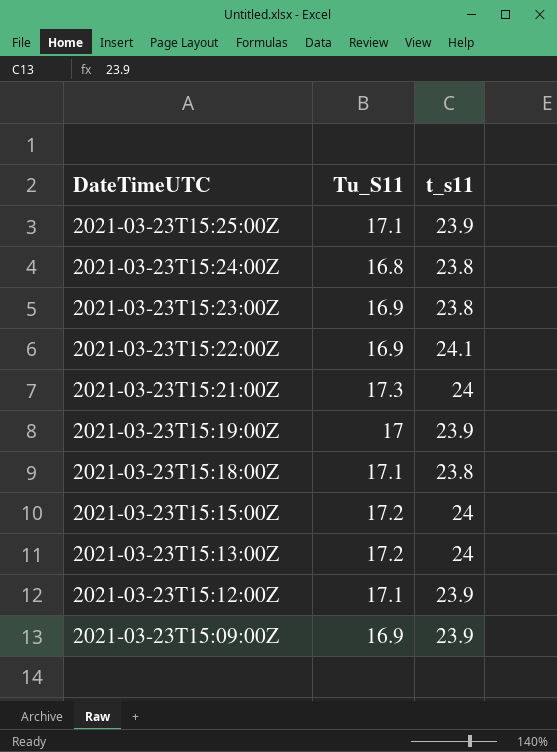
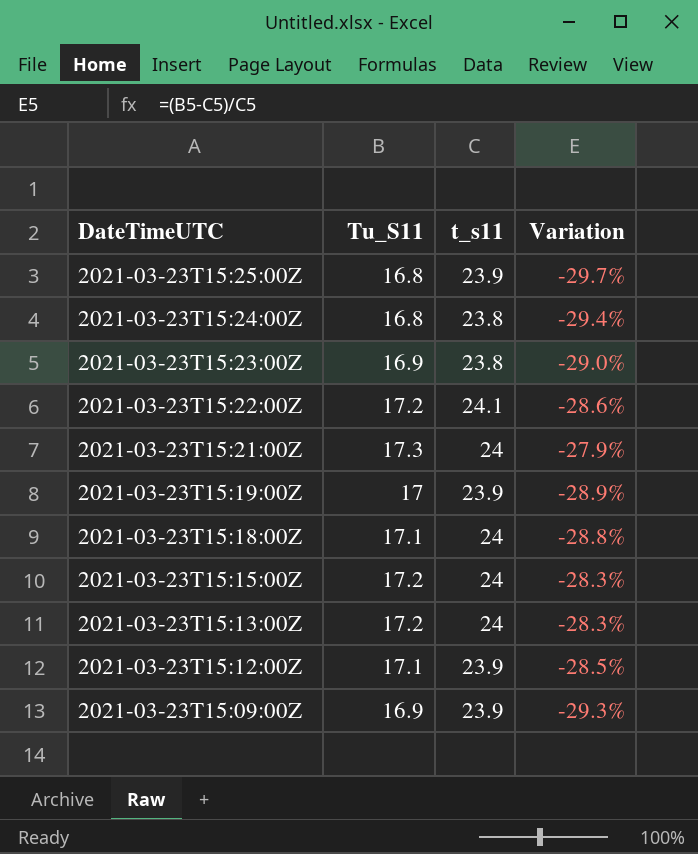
column Variation | formula: none -> ([Tu_S11] - [t_s11]) / [t_s11]
2021-03-23T15:25:00Z | Tu_S11: 17.1 -> 16.8
2021-03-23T15:22:00Z | Tu_S11: 16.9 -> 17.2
2021-03-23T15:18:00Z | t_s11: 23.8 -> 24

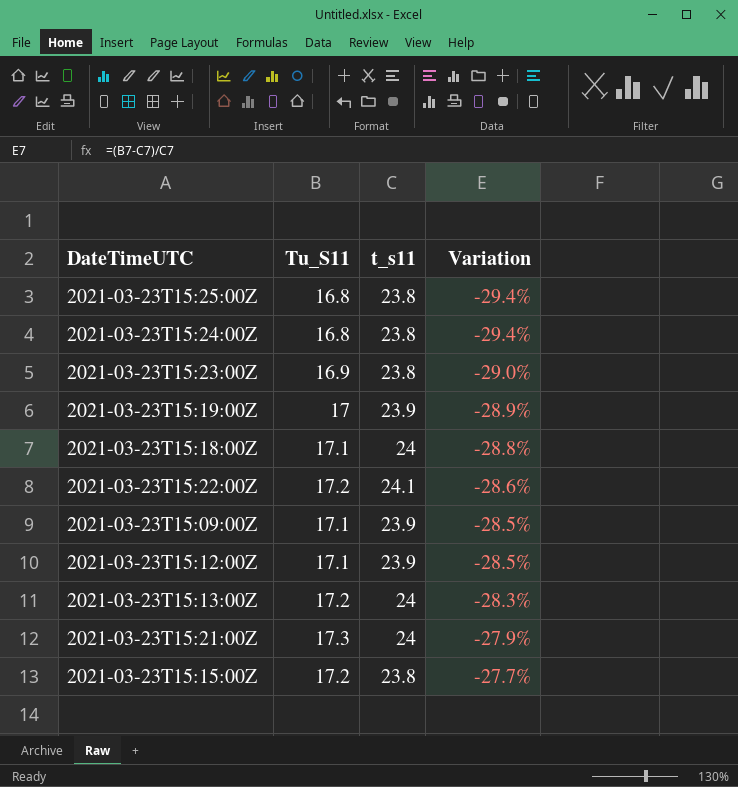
row order: DateTimeUTC descending -> Variation ascending
2021-03-23T15:25:00Z | t_s11: 23.9 -> 23.8
2021-03-23T15:25:00Z | Variation: -29.7% -> -29.4%
2021-03-23T15:09:00Z | Tu_S11: 16.9 -> 17.1
2021-03-23T15:09:00Z | Variation: -29.3% -> -28.5%
2021-03-23T15:15:00Z | t_s11: 24 -> 23.8
2021-03-23T15:15:00Z | Variation: -28.3% -> -27.7%

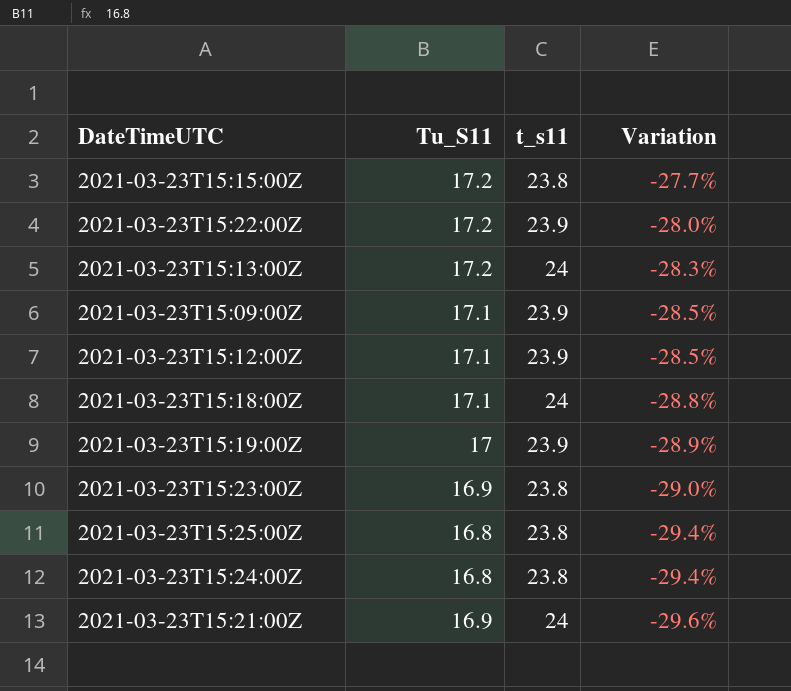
row order: Variation ascending -> Variation descending
2021-03-23T15:22:00Z | t_s11: 24.1 -> 23.9
2021-03-23T15:22:00Z | Variation: -28.6% -> -28.0%
2021-03-23T15:21:00Z | Tu_S11: 17.3 -> 16.9
2021-03-23T15:21:00Z | Variation: -27.9% -> -29.6%

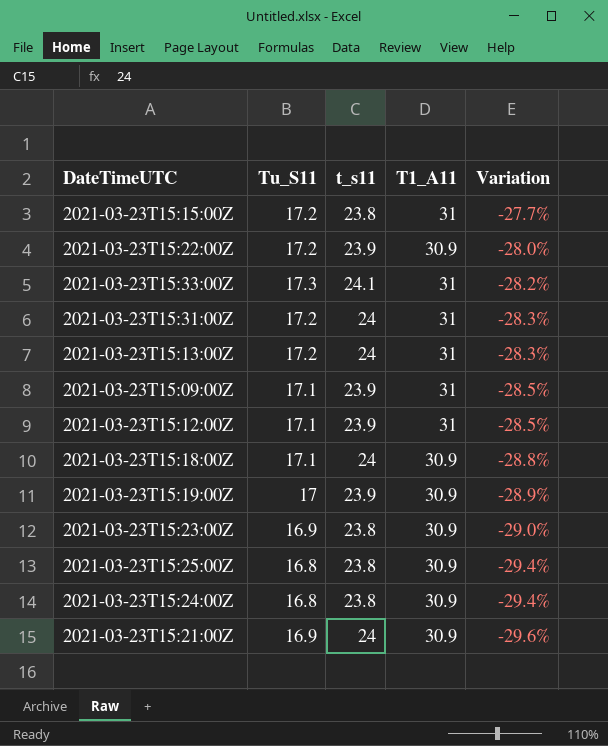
column T1_A11 | position: none -> 4
row 2021-03-23T15:33:00Z: none -> 17.3 | 24.1 | 31 | -28.2%
row 2021-03-23T15:31:00Z: none -> 17.2 | 24 | 31 | -28.3%

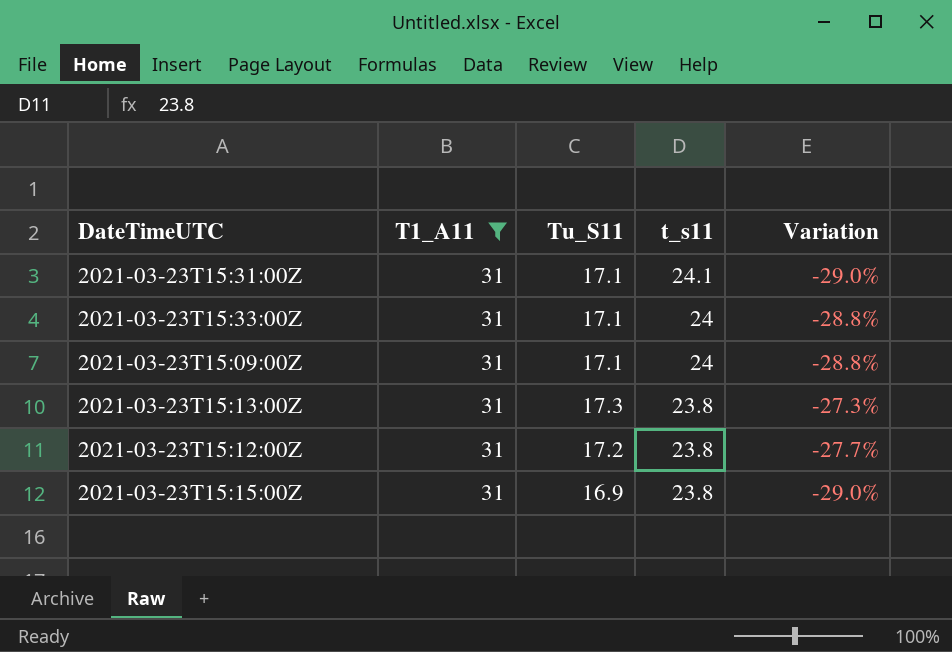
filter: none -> T1_A11 = 31
row order: Variation descending -> t_s11 descending
column T1_A11 | position: 4 -> 2
2021-03-23T15:31:00Z | Tu_S11: 17.2 -> 17.1
2021-03-23T15:31:00Z | t_s11: 24 -> 24.1
2021-03-23T15:31:00Z | Variation: -28.3% -> -29.0%
2021-03-23T15:33:00Z | Tu_S11: 17.3 -> 17.1
2021-03-23T15:33:00Z | t_s11: 24.1 -> 24
2021-03-23T15:33:00Z | Variation: -28.2% -> -28.8%
2021-03-23T15:09:00Z | t_s11: 23.9 -> 24
2021-03-23T15:09:00Z | Variation: -28.5% -> -28.8%
2021-03-23T15:13:00Z | Tu_S11: 17.2 -> 17.3
2021-03-23T15:13:00Z | t_s11: 24 -> 23.8
2021-03-23T15:13:00Z | Variation: -28.3% -> -27.3%
2021-03-23T15:12:00Z | Tu_S11: 17.1 -> 17.2
2021-03-23T15:12:00Z | t_s11: 23.9 -> 23.8
2021-03-23T15:12:00Z | Variation: -28.5% -> -27.7%
2021-03-23T15:15:00Z | Tu_S11: 17.2 -> 16.9
2021-03-23T15:15:00Z | Variation: -27.7% -> -29.0%

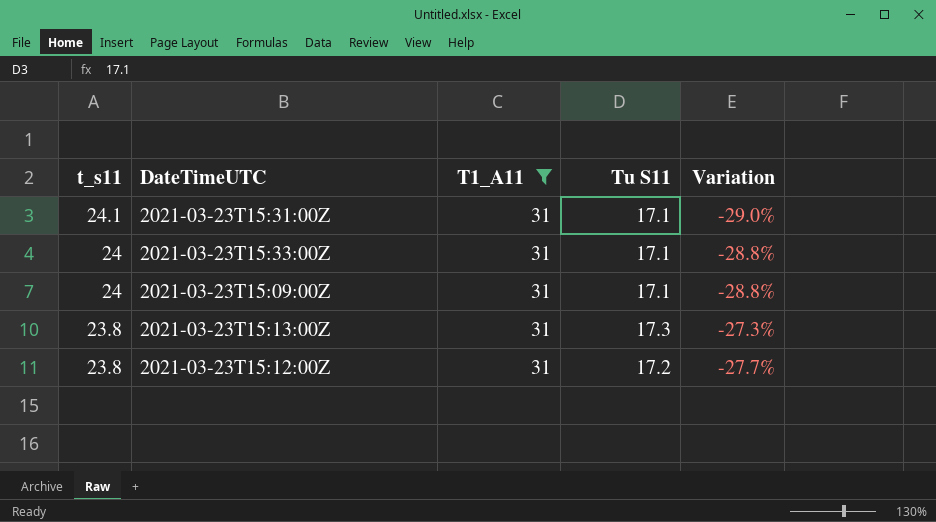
column t_s11 | position: 4 -> 1
column name: Tu_S11 -> Tu S11
row 2021-03-23T15:15:00Z: 31 | 16.9 | 23.8 | -29.0% -> none

